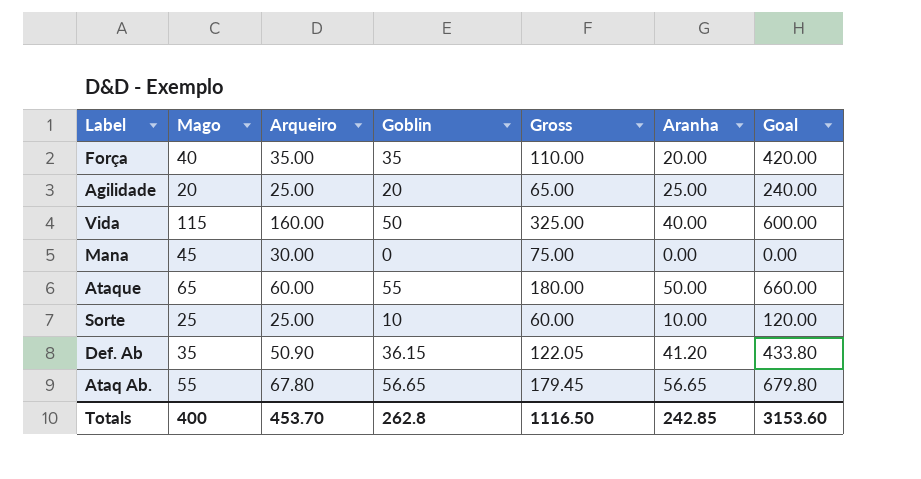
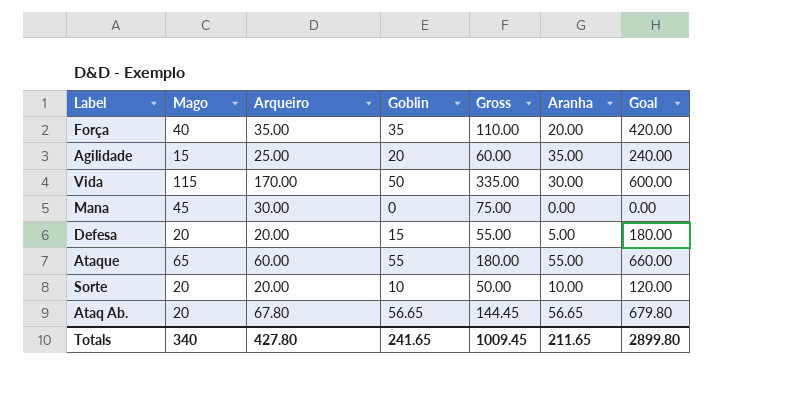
row Def. Ab: 35 | 50.90 | 36.15 | 122.05 | 41.20 | 433.80 -> none
Agilidade | Mago: 20 -> 15
Agilidade | Gross: 65.00 -> 60.00
Agilidade | Aranha: 25.00 -> 35.00
Vida | Arqueiro: 160.00 -> 170.00
Vida | Gross: 325.00 -> 335.00
Vida | Aranha: 40.00 -> 30.00
row Defesa: none -> 20 | 20.00 | 15 | 55.00 | 5.00 | 180.00
Ataque | Aranha: 50.00 -> 55.00
Sorte | Mago: 25 -> 20
Sorte | Arqueiro: 25.00 -> 20.00
Sorte | Gross: 60.00 -> 50.00
Ataq Ab. | Mago: 55 -> 20
Ataq Ab. | Gross: 179.45 -> 144.45
Totals | Mago: 400 -> 340
Totals | Arqueiro: 453.70 -> 427.80
Totals | Goblin: 262.8 -> 241.65
Totals | Gross: 1116.50 -> 1009.45
Totals | Aranha: 242.85 -> 211.65
Totals | Goal: 3153.60 -> 2899.80

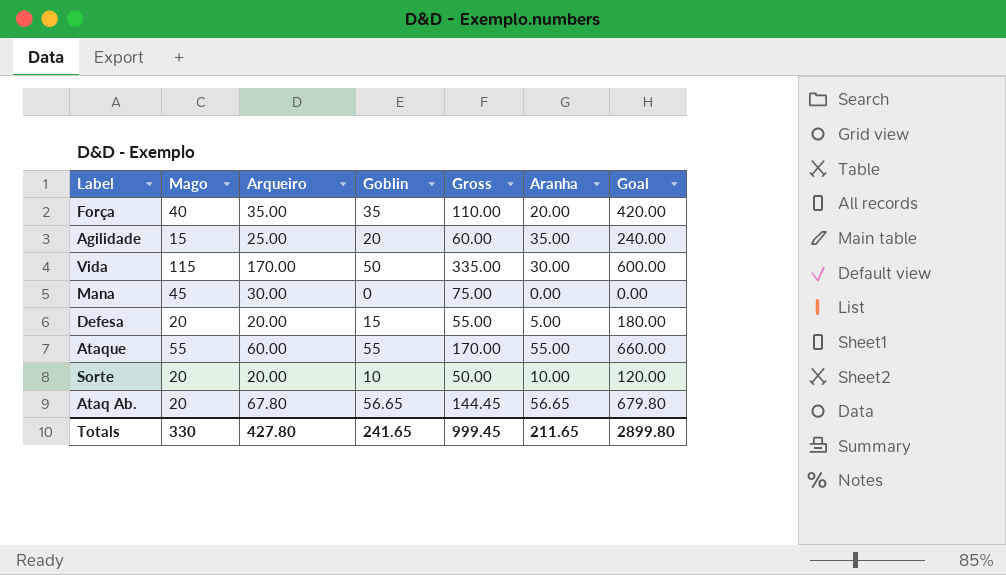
Ataque | Mago: 65 -> 55
Ataque | Gross: 180.00 -> 170.00
Totals | Mago: 340 -> 330
Totals | Gross: 1009.45 -> 999.45

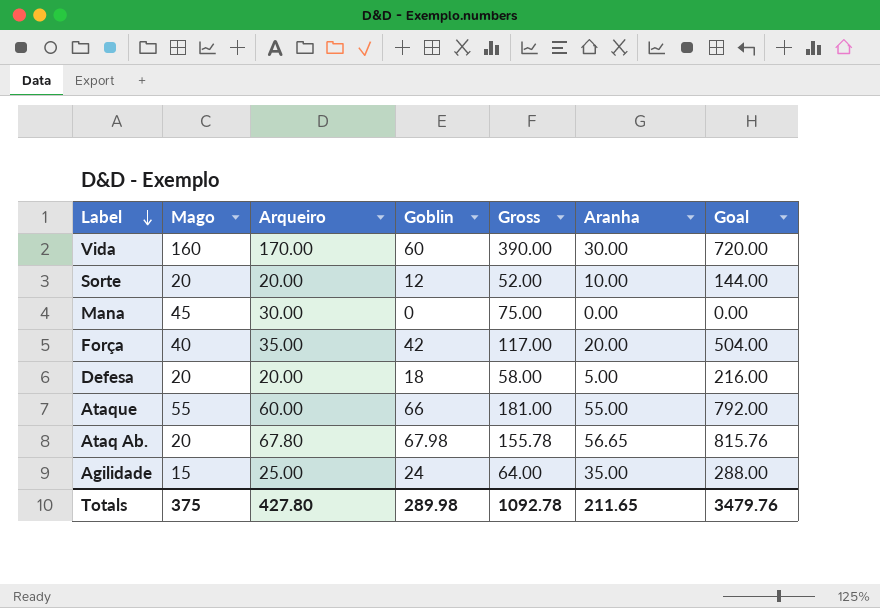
row order: none -> Label descending
Vida | Mago: 115 -> 160
Vida | Goblin: 50 -> 60
Vida | Gross: 335.00 -> 390.00
Vida | Goal: 600.00 -> 720.00
Sorte | Goblin: 10 -> 12
Sorte | Gross: 50.00 -> 52.00
Sorte | Goal: 120.00 -> 144.00
Força | Goblin: 35 -> 42
Força | Gross: 110.00 -> 117.00
Força | Goal: 420.00 -> 504.00
Defesa | Goblin: 15 -> 18
Defesa | Gross: 55.00 -> 58.00
Defesa | Goal: 180.00 -> 216.00
Ataque | Goblin: 55 -> 66
Ataque | Gross: 170.00 -> 181.00
Ataque | Goal: 660.00 -> 792.00
Ataq Ab. | Goblin: 56.65 -> 67.98
Ataq Ab. | Gross: 144.45 -> 155.78
Ataq Ab. | Goal: 679.80 -> 815.76
Agilidade | Goblin: 20 -> 24
Agilidade | Gross: 60.00 -> 64.00
Agilidade | Goal: 240.00 -> 288.00
Totals | Mago: 330 -> 375
Totals | Goblin: 241.65 -> 289.98
Totals | Gross: 999.45 -> 1092.78
Totals | Goal: 2899.80 -> 3479.76

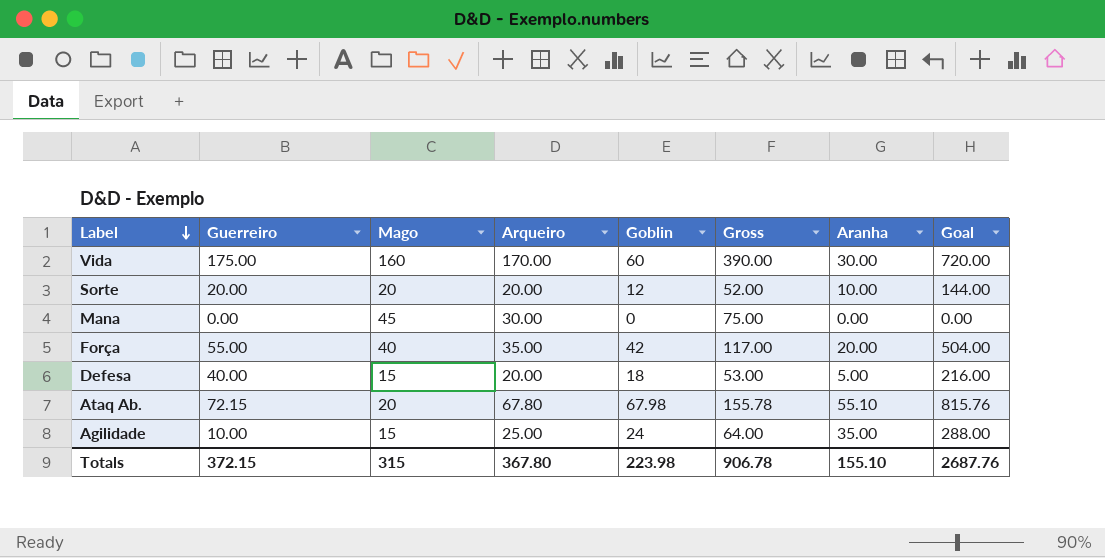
column Guerreiro | position: none -> 2
row Ataque: 55 | 60.00 | 66 | 181.00 | 55.00 | 792.00 -> none
Defesa | Mago: 20 -> 15
Defesa | Gross: 58.00 -> 53.00
Ataq Ab. | Aranha: 56.65 -> 55.10
Totals | Mago: 375 -> 315
Totals | Arqueiro: 427.80 -> 367.80
Totals | Goblin: 289.98 -> 223.98
Totals | Gross: 1092.78 -> 906.78
Totals | Aranha: 211.65 -> 155.10
Totals | Goal: 3479.76 -> 2687.76

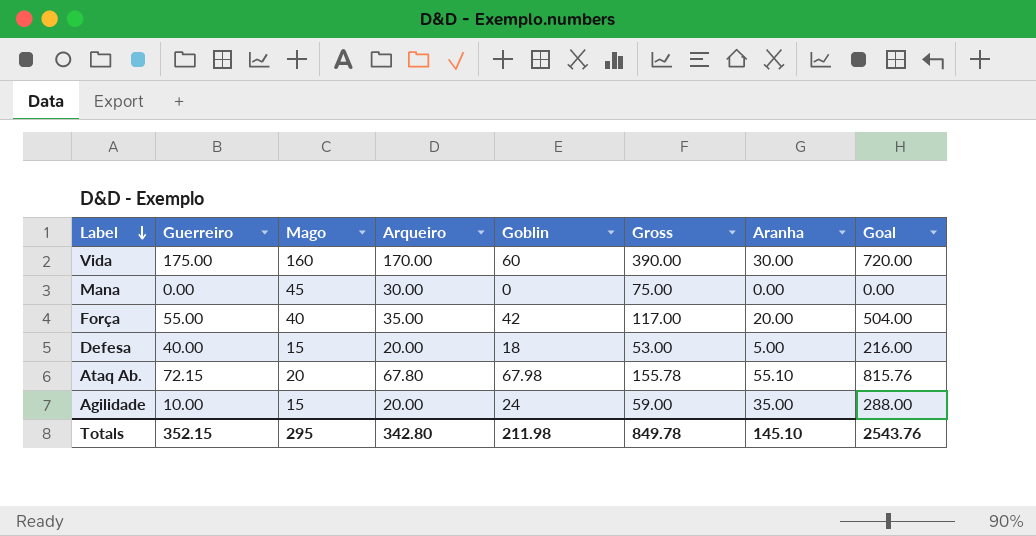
row Sorte: 20.00 | 20 | 20.00 | 12 | 52.00 | 10.00 | 144.00 -> none
Agilidade | Arqueiro: 25.00 -> 20.00
Agilidade | Gross: 64.00 -> 59.00
Totals | Guerreiro: 372.15 -> 352.15
Totals | Mago: 315 -> 295
Totals | Arqueiro: 367.80 -> 342.80
Totals | Goblin: 223.98 -> 211.98
Totals | Gross: 906.78 -> 849.78
Totals | Aranha: 155.10 -> 145.10
Totals | Goal: 2687.76 -> 2543.76

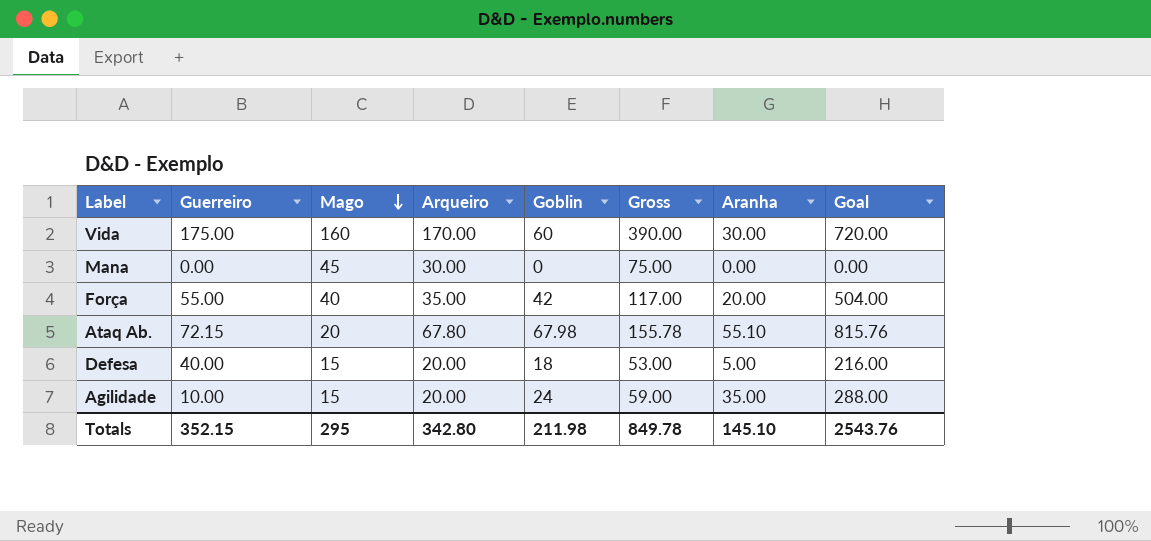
row order: Label descending -> Mago descending

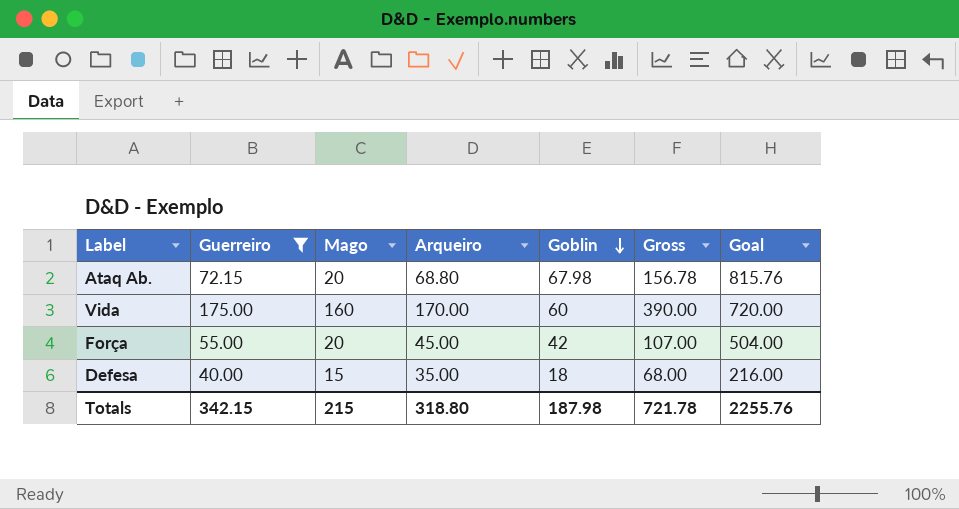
filter: none -> Guerreiro >= 40.00
row order: Mago descending -> Goblin descending
column Aranha | position: 7 -> none
Ataq Ab. | Arqueiro: 67.80 -> 68.80
Ataq Ab. | Gross: 155.78 -> 156.78
Força | Mago: 40 -> 20
Força | Arqueiro: 35.00 -> 45.00
Força | Gross: 117.00 -> 107.00
Defesa | Arqueiro: 20.00 -> 35.00
Defesa | Gross: 53.00 -> 68.00
Totals | Guerreiro: 352.15 -> 342.15
Totals | Mago: 295 -> 215
Totals | Arqueiro: 342.80 -> 318.80
Totals | Goblin: 211.98 -> 187.98
Totals | Gross: 849.78 -> 721.78
Totals | Goal: 2543.76 -> 2255.76

